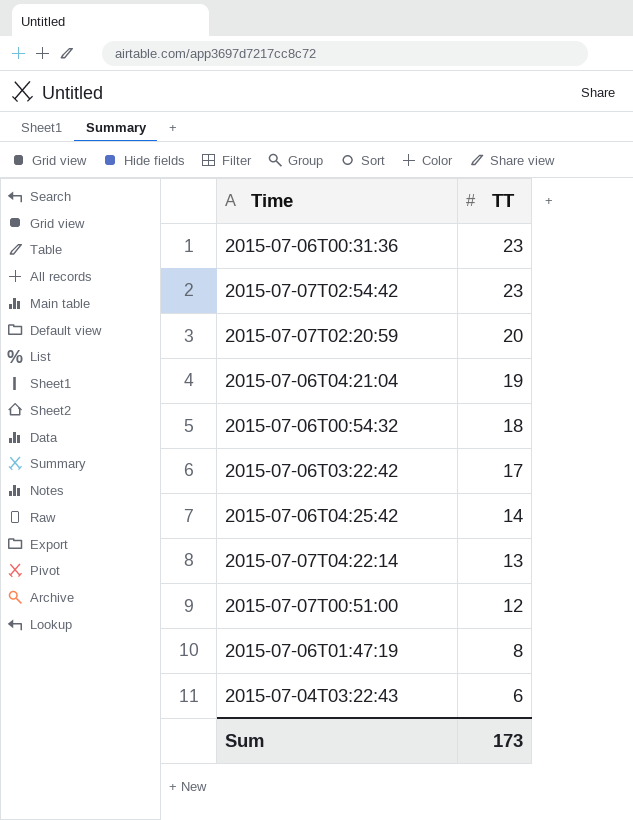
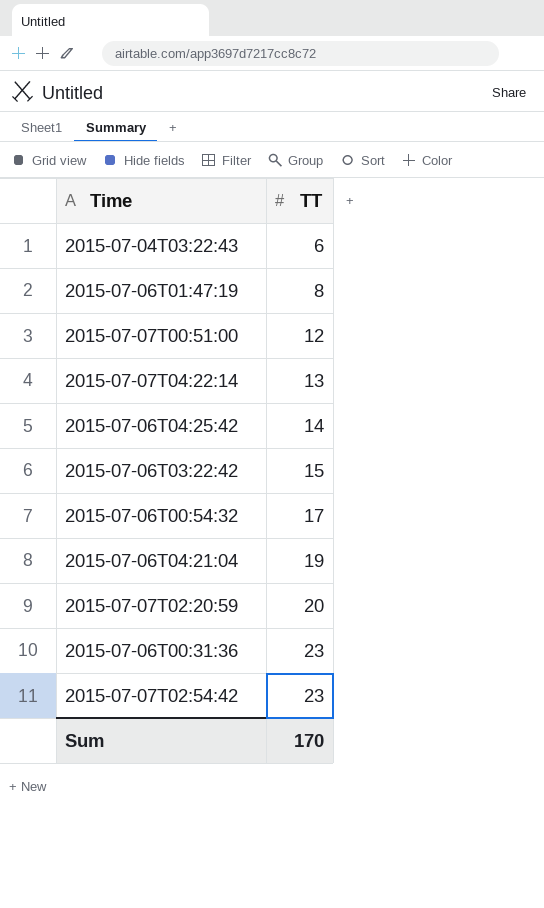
row order: TT descending -> TT ascending
2015-07-06T03:22:42 | TT: 17 -> 15
2015-07-06T00:54:32 | TT: 18 -> 17
Sum | TT: 173 -> 170

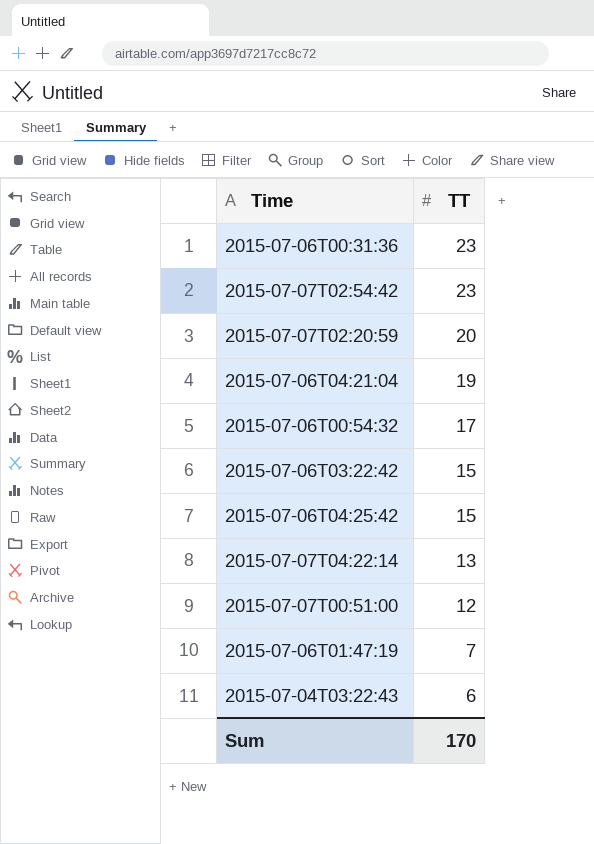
row order: TT ascending -> TT descending
2015-07-06T04:25:42 | TT: 14 -> 15
2015-07-06T01:47:19 | TT: 8 -> 7

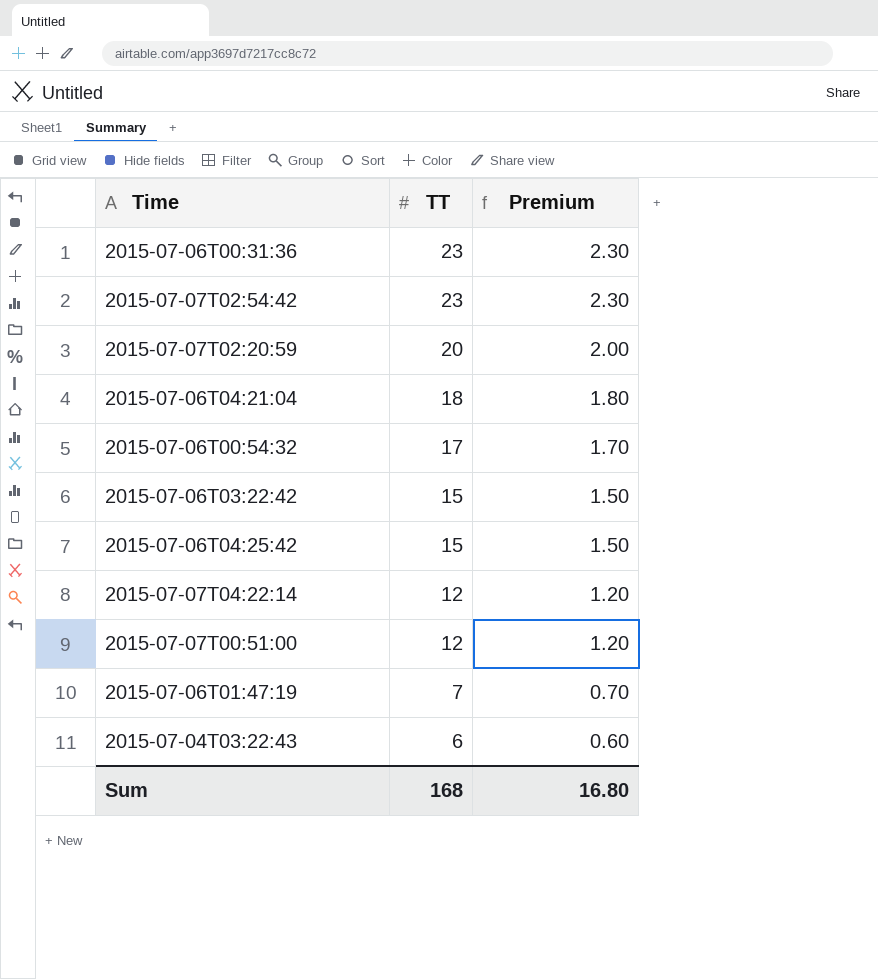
column Premium | formula: none -> [TT] * 0.1
2015-07-06T04:21:04 | TT: 19 -> 18
2015-07-07T04:22:14 | TT: 13 -> 12
Sum | TT: 170 -> 168

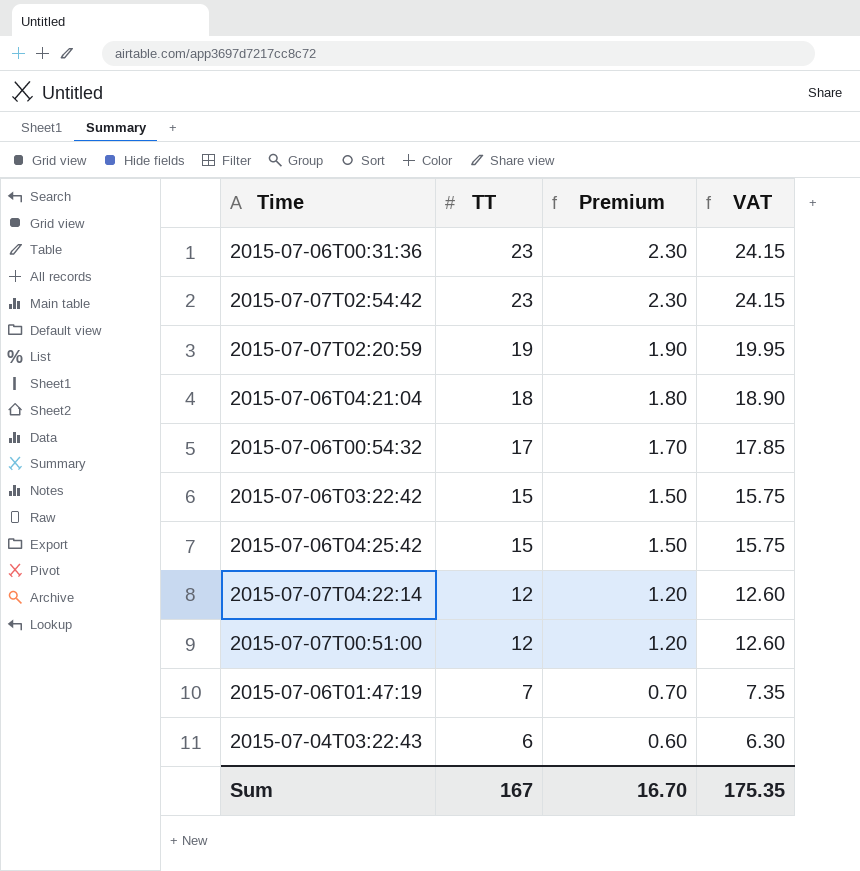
column VAT | formula: none -> [TT] * 1.05
2015-07-07T02:20:59 | TT: 20 -> 19
2015-07-07T02:20:59 | Premium: 2.00 -> 1.90
Sum | TT: 168 -> 167
Sum | Premium: 16.80 -> 16.70

